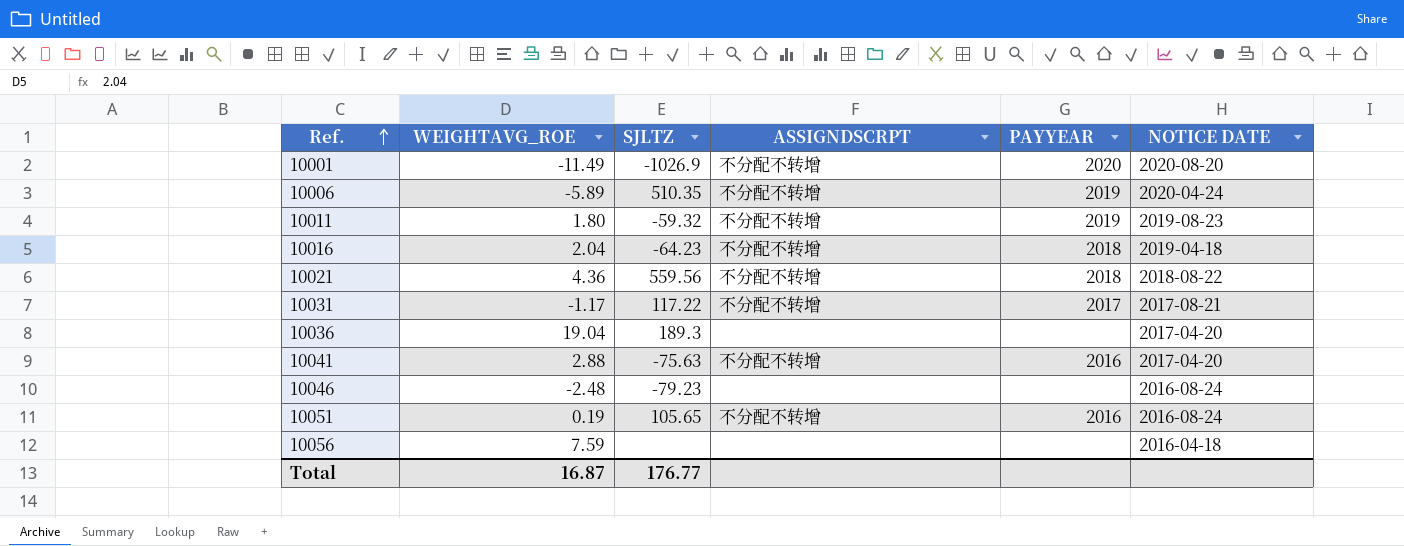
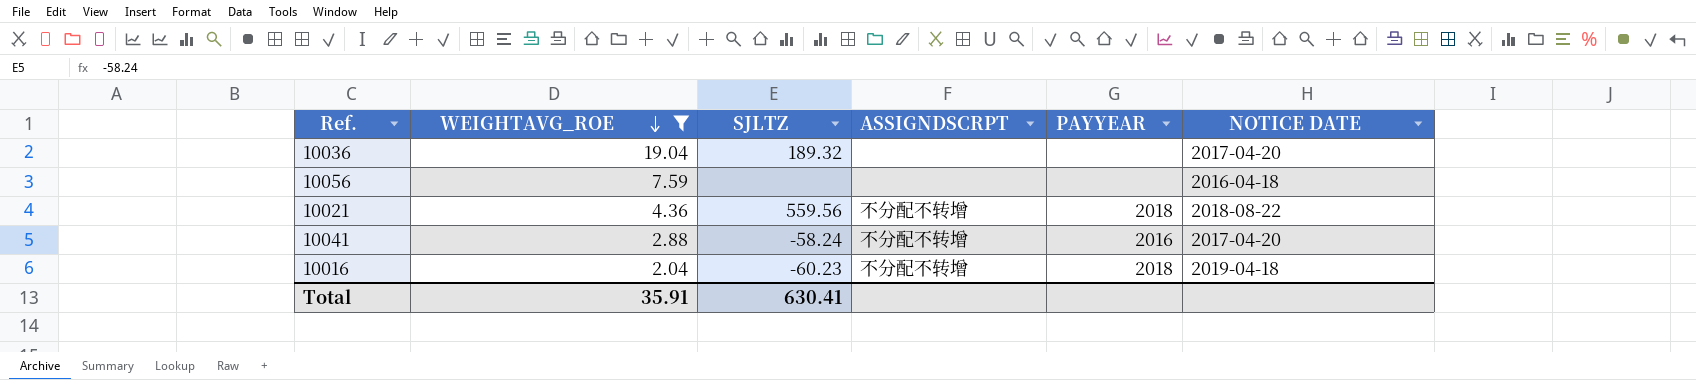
filter: none -> WEIGHTAVG_ROE >= 2.04
row order: Ref. ascending -> WEIGHTAVG_ROE descending
10036 | SJLTZ: 189.3 -> 189.32
10041 | SJLTZ: -75.63 -> -58.24
10016 | SJLTZ: -64.23 -> -60.23
Total | WEIGHTAVG_ROE: 16.87 -> 35.91
Total | SJLTZ: 176.77 -> 630.41

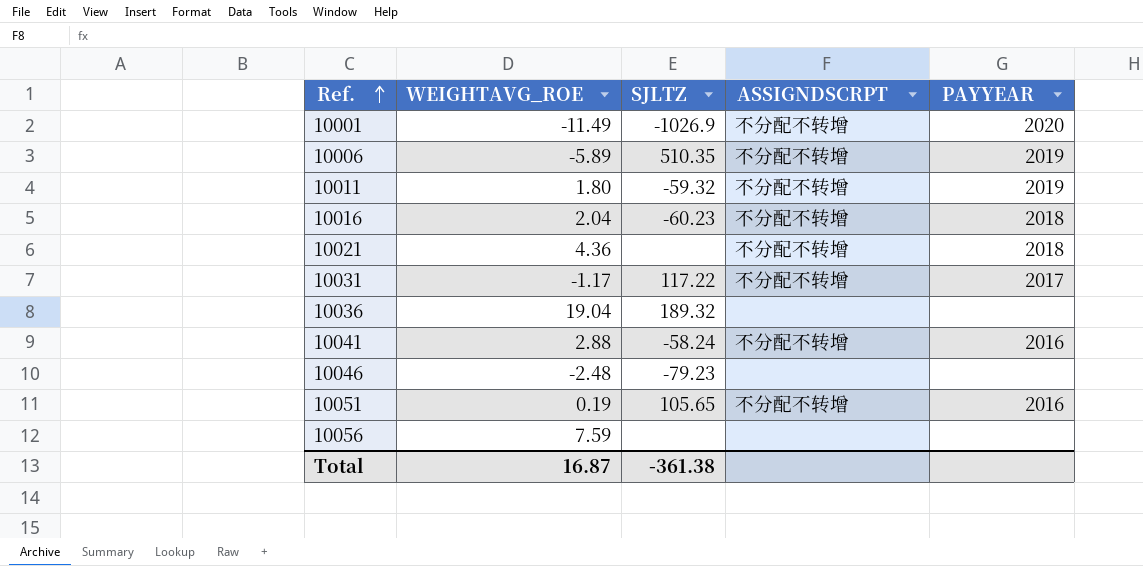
filter: WEIGHTAVG_ROE >= 2.04 -> none
row order: WEIGHTAVG_ROE descending -> Ref. ascending
column NOTICE DATE | position: 6 -> none
10021 | SJLTZ: 559.56 -> none
Total | WEIGHTAVG_ROE: 35.91 -> 16.87
Total | SJLTZ: 630.41 -> -361.38

